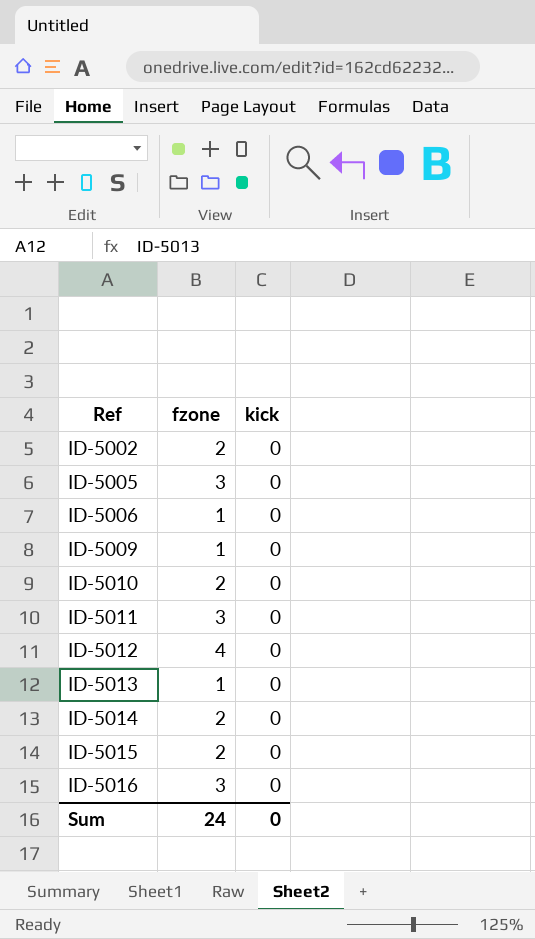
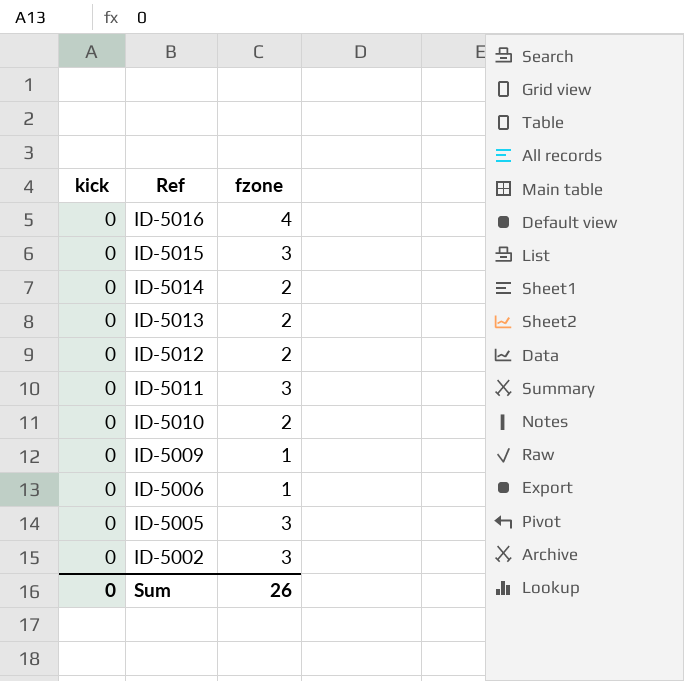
row order: Ref ascending -> Ref descending
column kick | position: 3 -> 1
ID-5016 | fzone: 3 -> 4
ID-5015 | fzone: 2 -> 3
ID-5013 | fzone: 1 -> 2
ID-5012 | fzone: 4 -> 2
ID-5002 | fzone: 2 -> 3
Sum | fzone: 24 -> 26

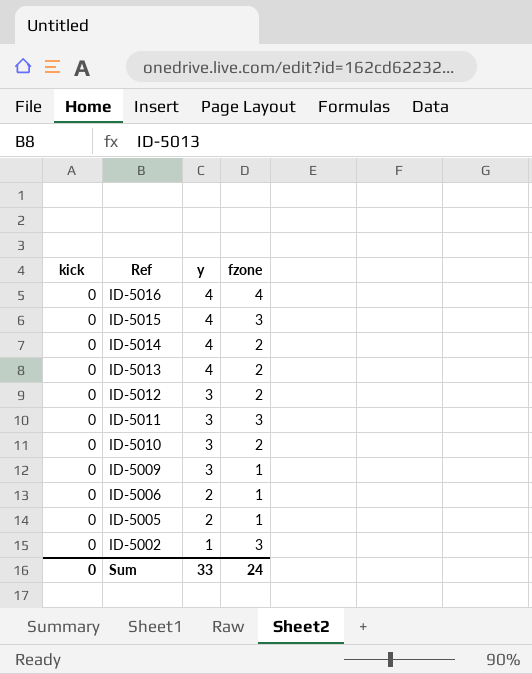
column y | position: none -> 3
ID-5005 | fzone: 3 -> 1
Sum | fzone: 26 -> 24

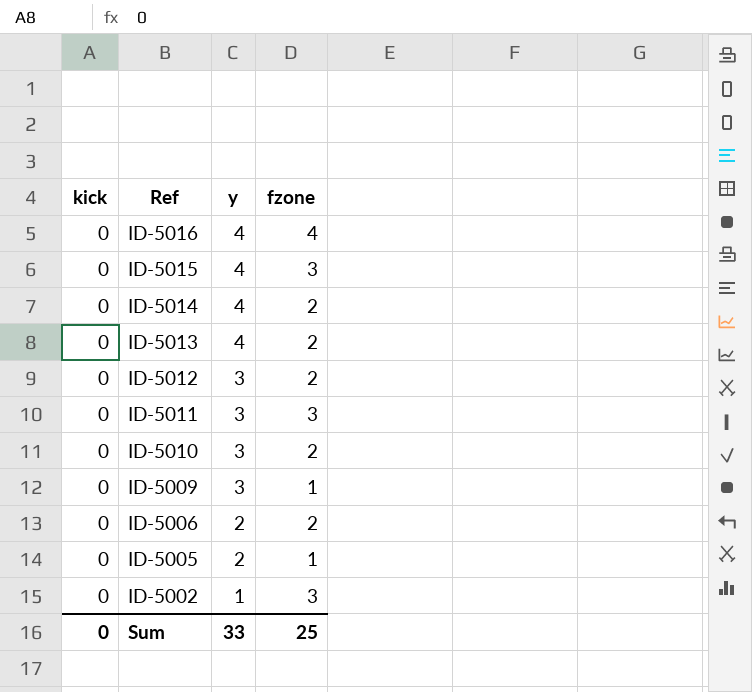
ID-5006 | fzone: 1 -> 2
Sum | fzone: 24 -> 25

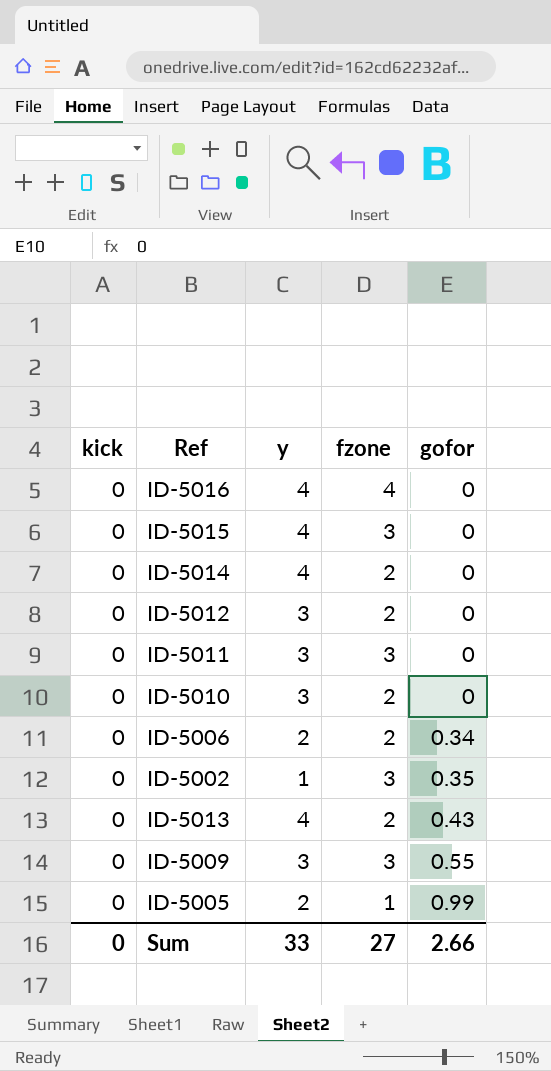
row order: Ref descending -> gofor ascending
column gofor | position: none -> 5
ID-5009 | fzone: 1 -> 3
Sum | fzone: 25 -> 27

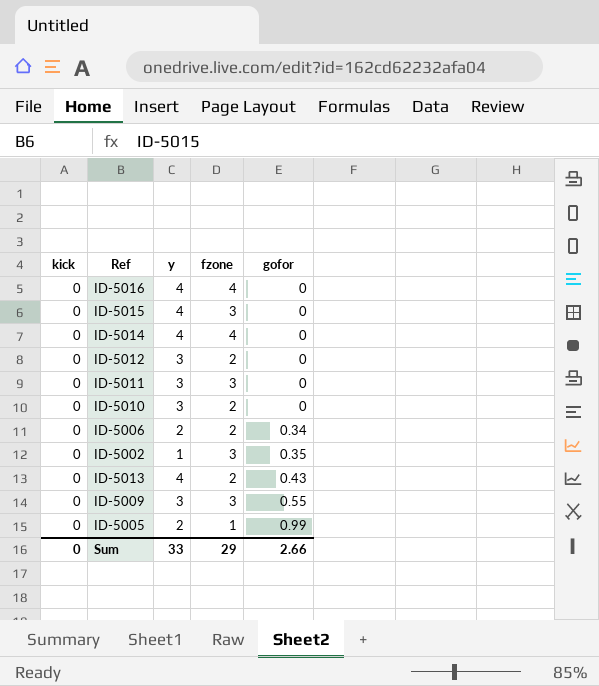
ID-5014 | fzone: 2 -> 4
Sum | fzone: 27 -> 29

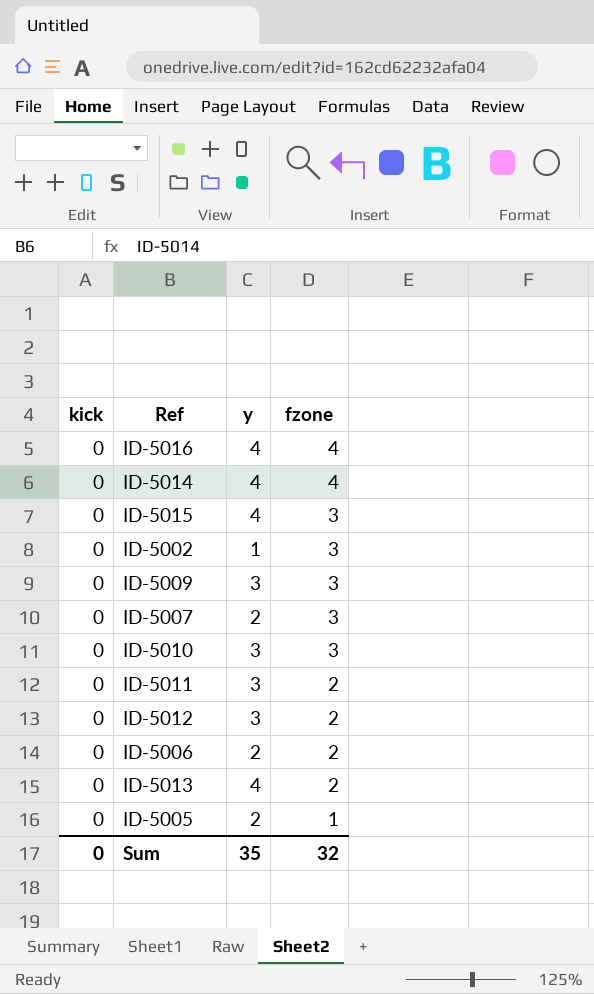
row order: gofor ascending -> fzone descending
column gofor | position: 5 -> none
row ID-5007: none -> 0 | 2 | 3
ID-5010 | fzone: 2 -> 3
ID-5011 | fzone: 3 -> 2
Sum | y: 33 -> 35
Sum | fzone: 29 -> 32

